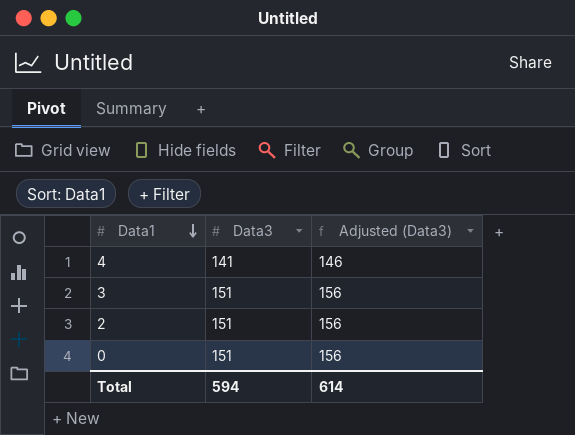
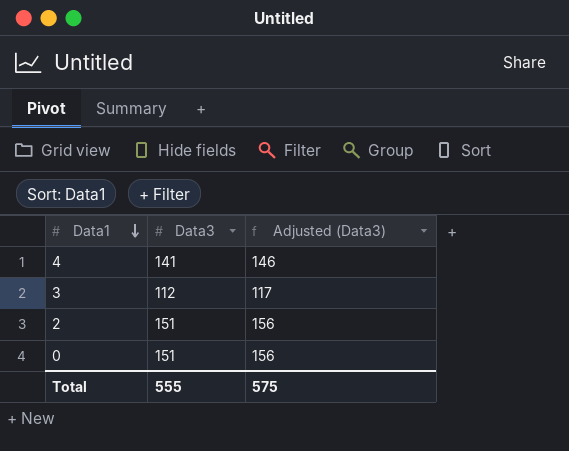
3 | Data3: 151 -> 112
3 | Adjusted (Data3): 156 -> 117
Total | Data3: 594 -> 555
Total | Adjusted (Data3): 614 -> 575

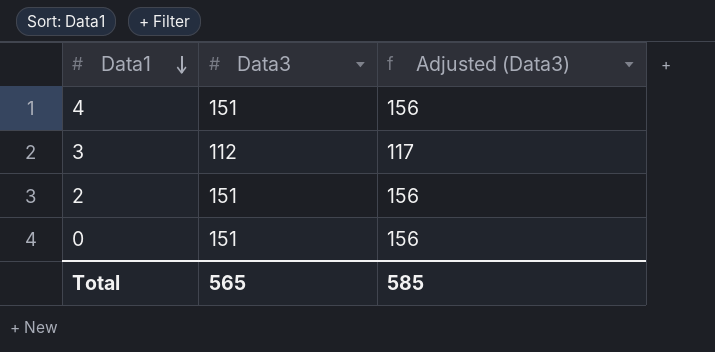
4 | Data3: 141 -> 151
4 | Adjusted (Data3): 146 -> 156
Total | Data3: 555 -> 565
Total | Adjusted (Data3): 575 -> 585

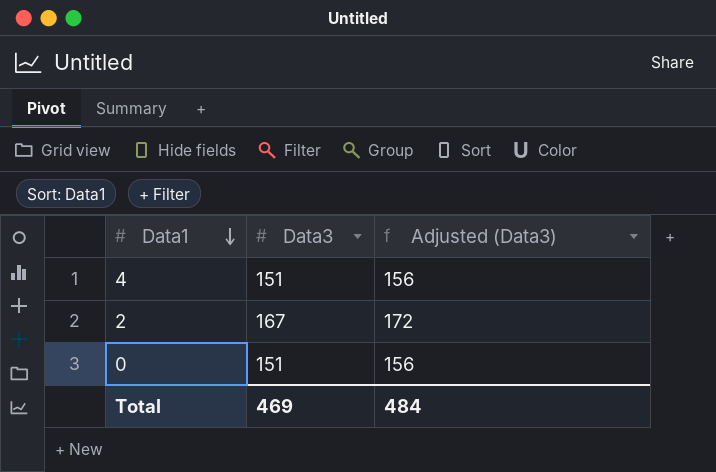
row 3: 112 | 117 -> none
2 | Data3: 151 -> 167
2 | Adjusted (Data3): 156 -> 172
Total | Data3: 565 -> 469
Total | Adjusted (Data3): 585 -> 484

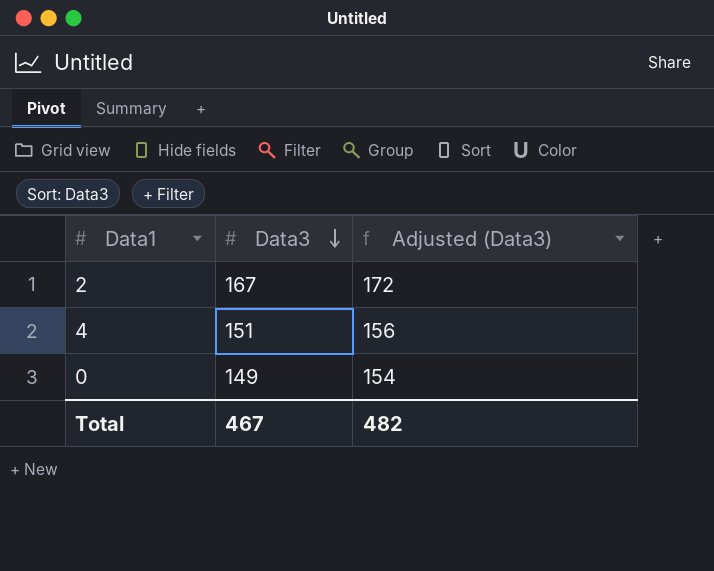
row order: Data1 descending -> Data3 descending
0 | Data3: 151 -> 149
0 | Adjusted (Data3): 156 -> 154
Total | Data3: 469 -> 467
Total | Adjusted (Data3): 484 -> 482

